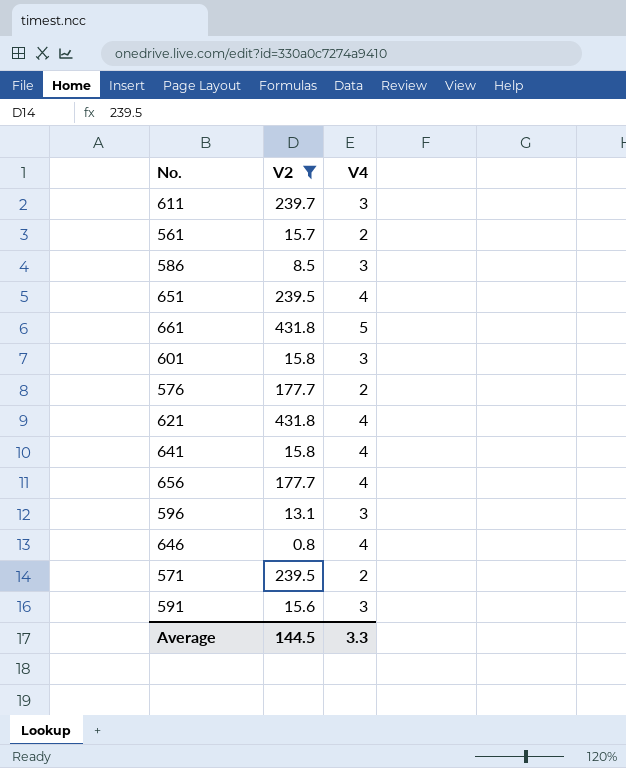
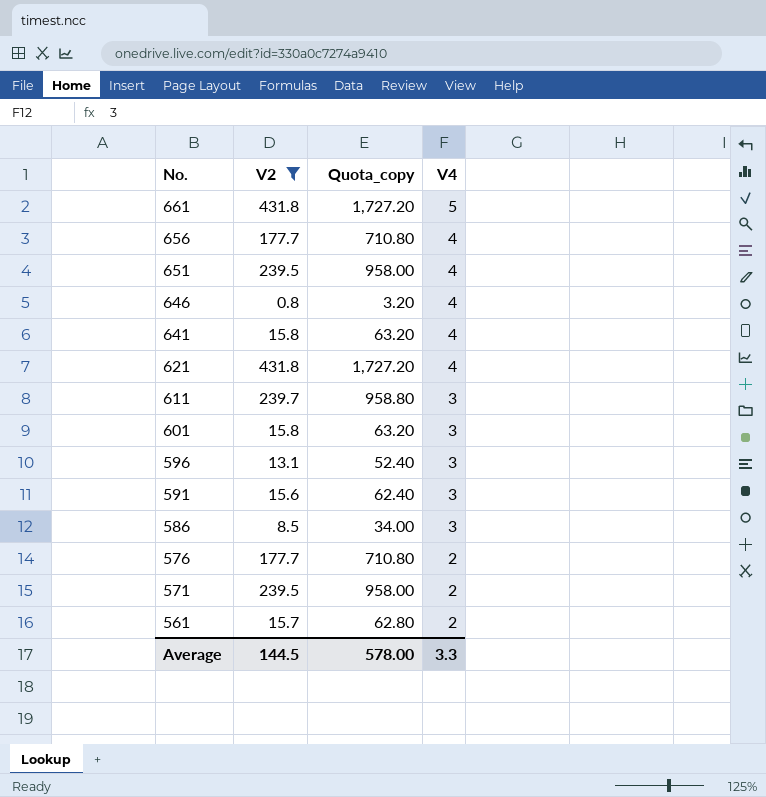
row order: none -> No. descending
column Quota_copy | formula: none -> [V2] * 4

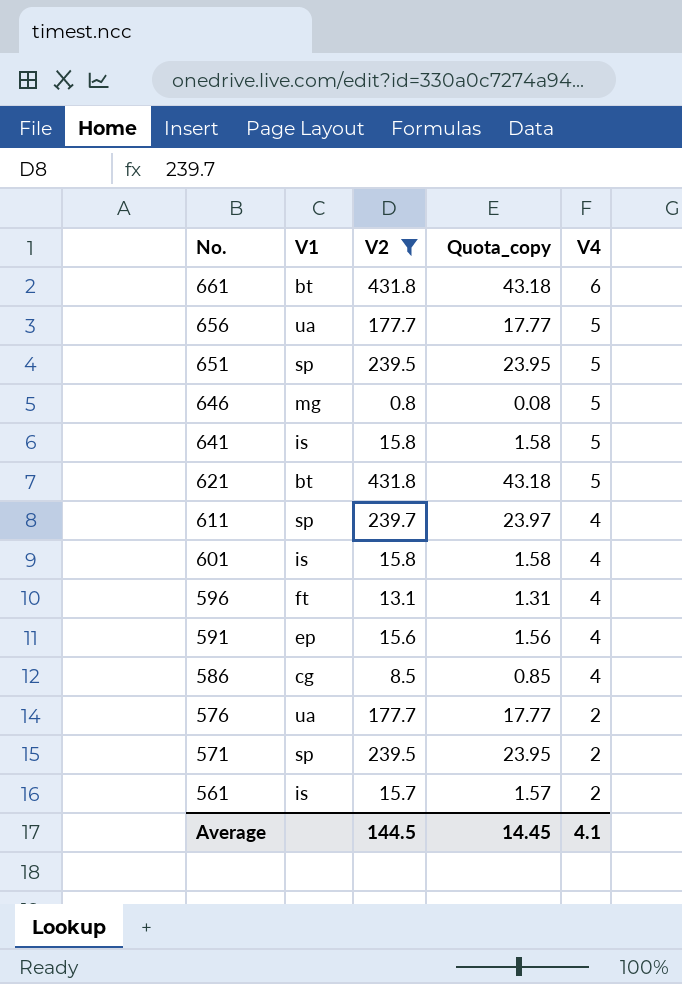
column V1 | position: none -> 2
column Quota_copy | formula: [V2] * 4 -> [V2] * 0.1
661 | V4: 5 -> 6
656 | V4: 4 -> 5
651 | V4: 4 -> 5
646 | V4: 4 -> 5
641 | V4: 4 -> 5
621 | V4: 4 -> 5
611 | V4: 3 -> 4
601 | V4: 3 -> 4
596 | V4: 3 -> 4
591 | V4: 3 -> 4
586 | V4: 3 -> 4
Average | Quota_copy: 578.00 -> 14.45
Average | V4: 3.3 -> 4.1

